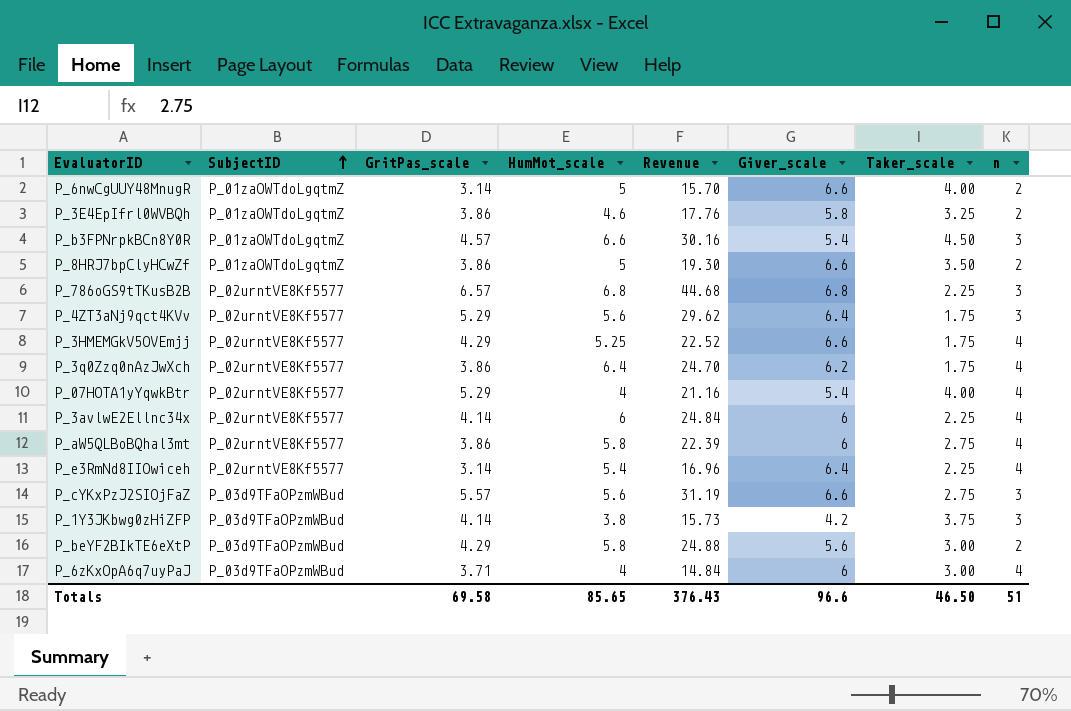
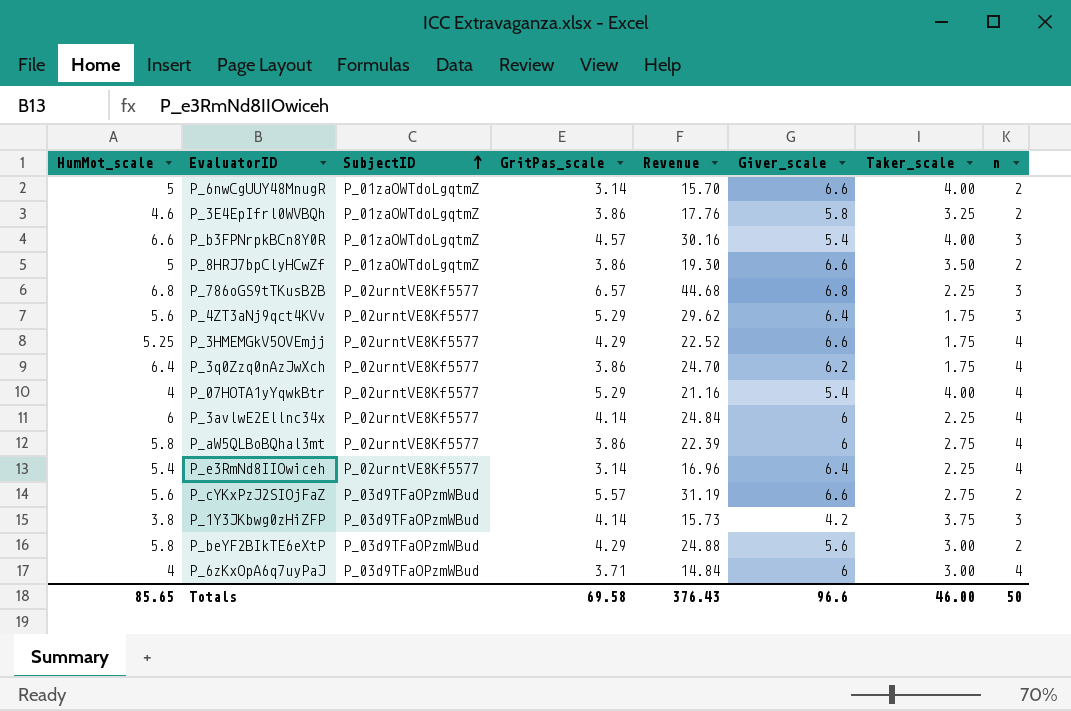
column HumMot_scale | position: 4 -> 1
P_b3FPNrpkBCn8Y0R | Taker_scale: 4.50 -> 4.00
P_cYKxPzJ2SIOjFaZ | n: 3 -> 2
Totals | Taker_scale: 46.50 -> 46.00
Totals | n: 51 -> 50

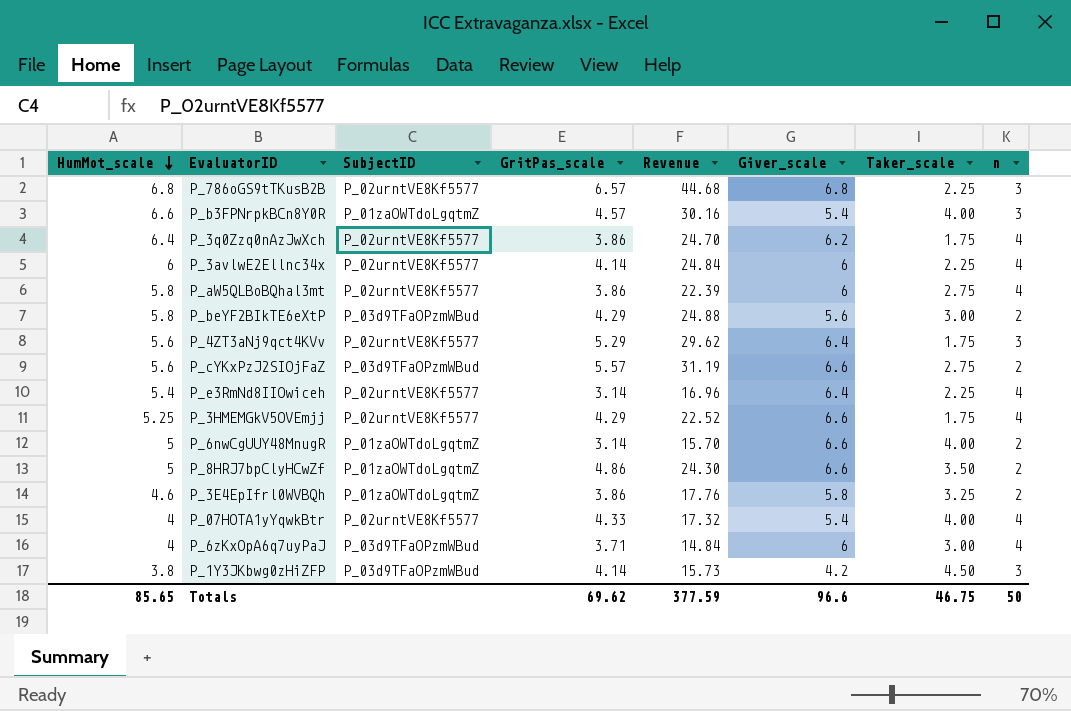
row order: SubjectID ascending -> HumMot_scale descending
P_8HRJ7bpClyHCwZf | GritPas_scale: 3.86 -> 4.86
P_8HRJ7bpClyHCwZf | Revenue: 19.30 -> 24.30
P_07HOTA1yYqwkBtr | GritPas_scale: 5.29 -> 4.33
P_07HOTA1yYqwkBtr | Revenue: 21.16 -> 17.32
P_1Y3JKbwg0zHiZFP | Taker_scale: 3.75 -> 4.50
Totals | GritPas_scale: 69.58 -> 69.62
Totals | Revenue: 376.43 -> 377.59
Totals | Taker_scale: 46.00 -> 46.75

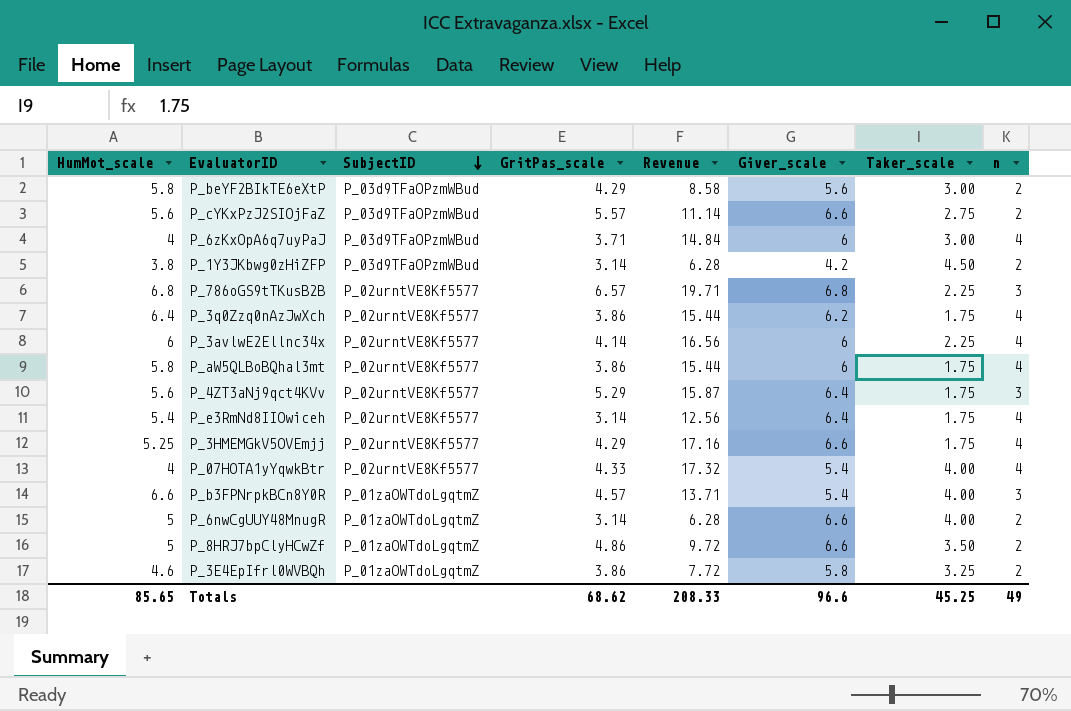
row order: HumMot_scale descending -> SubjectID descending
column Revenue | formula: [HumMot_scale] * [GritPas_scale] -> [GritPas_scale] * [n]
P_1Y3JKbwg0zHiZFP | GritPas_scale: 4.14 -> 3.14
P_1Y3JKbwg0zHiZFP | n: 3 -> 2
P_aW5QLBoBQhal3mt | Taker_scale: 2.75 -> 1.75
P_e3RmNd8IIOwiceh | Taker_scale: 2.25 -> 1.75
Totals | GritPas_scale: 69.62 -> 68.62
Totals | Revenue: 377.59 -> 208.33
Totals | Taker_scale: 46.75 -> 45.25
Totals | n: 50 -> 49

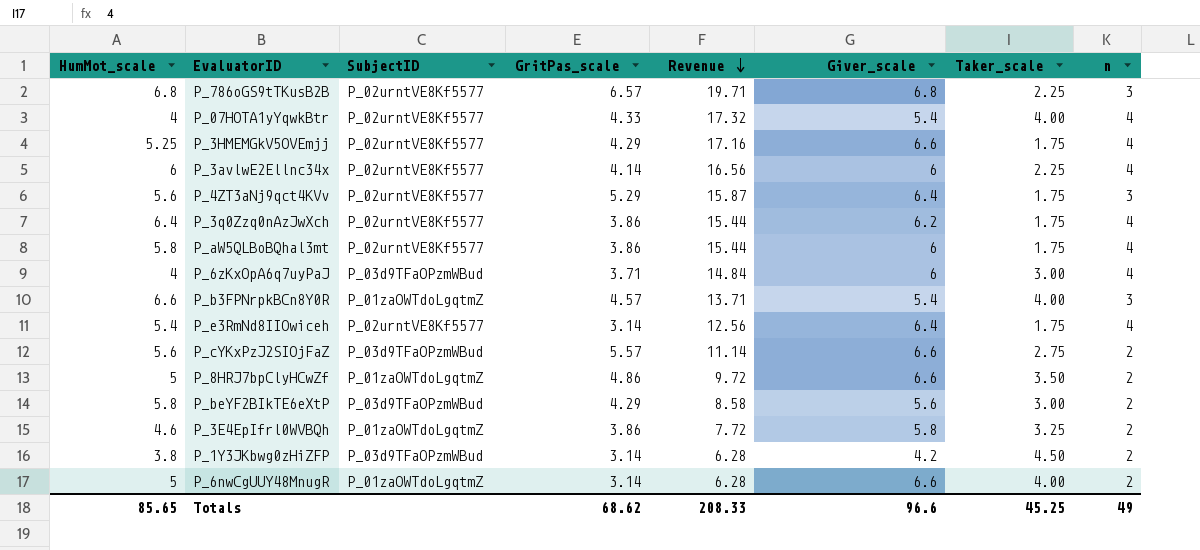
row order: SubjectID descending -> Revenue descending

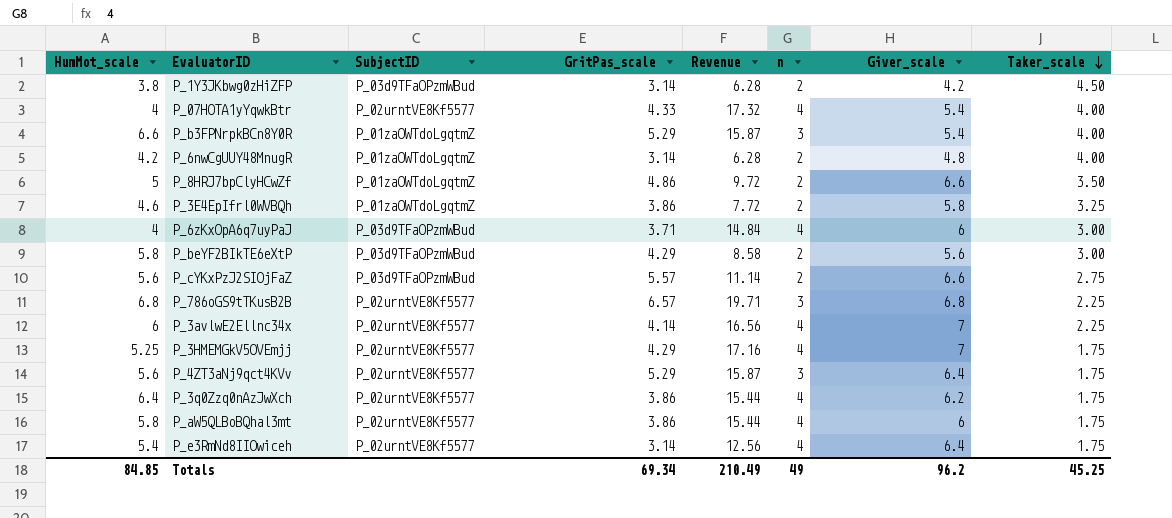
row order: Revenue descending -> Taker_scale descending
column n | position: 8 -> 6
P_b3FPNrpkBCn8Y0R | GritPas_scale: 4.57 -> 5.29
P_b3FPNrpkBCn8Y0R | Revenue: 13.71 -> 15.87
P_6nwCgUUY48MnugR | HumMot_scale: 5 -> 4.2
P_6nwCgUUY48MnugR | Giver_scale: 6.6 -> 4.8
P_3avlwE2Ellnc34x | Giver_scale: 6 -> 7
P_3HMEMGkV5OVEmjj | Giver_scale: 6.6 -> 7
Totals | HumMot_scale: 85.65 -> 84.85
Totals | GritPas_scale: 68.62 -> 69.34
Totals | Revenue: 208.33 -> 210.49
Totals | Giver_scale: 96.6 -> 96.2

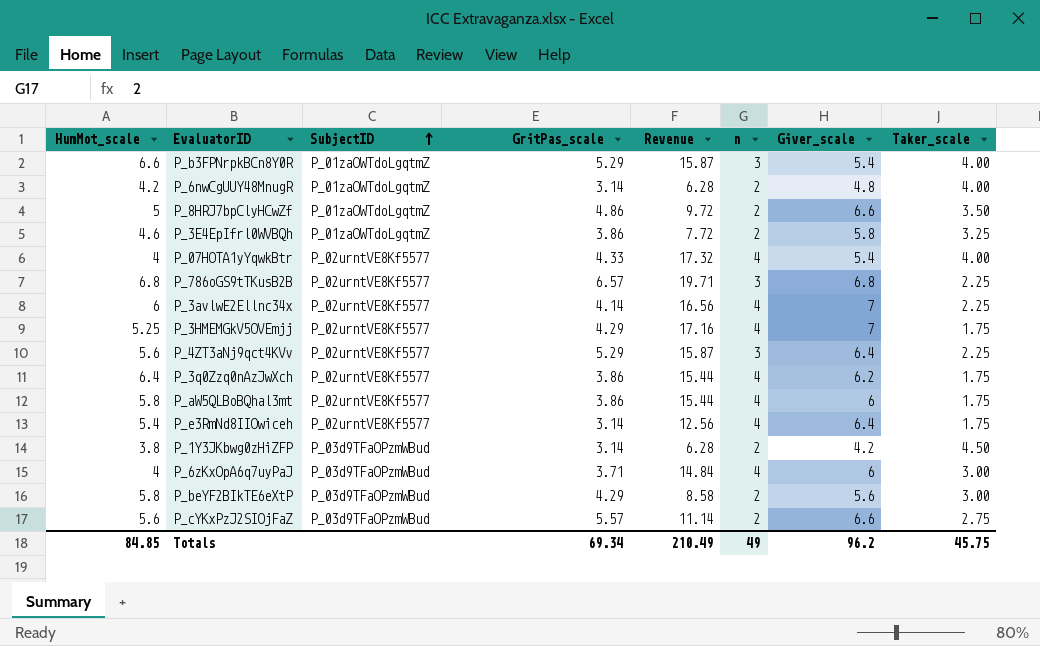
row order: Taker_scale descending -> SubjectID ascending
P_4ZT3aNj9qct4KVv | Taker_scale: 1.75 -> 2.25
Totals | Taker_scale: 45.25 -> 45.75

